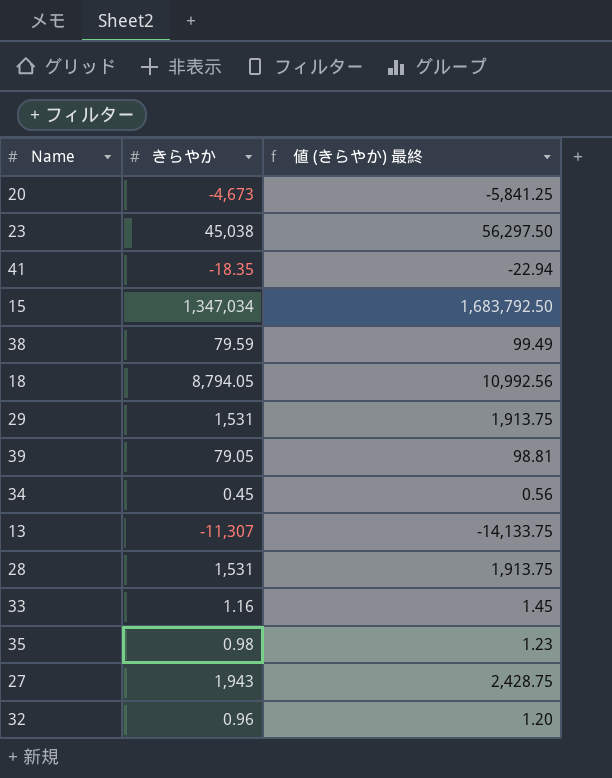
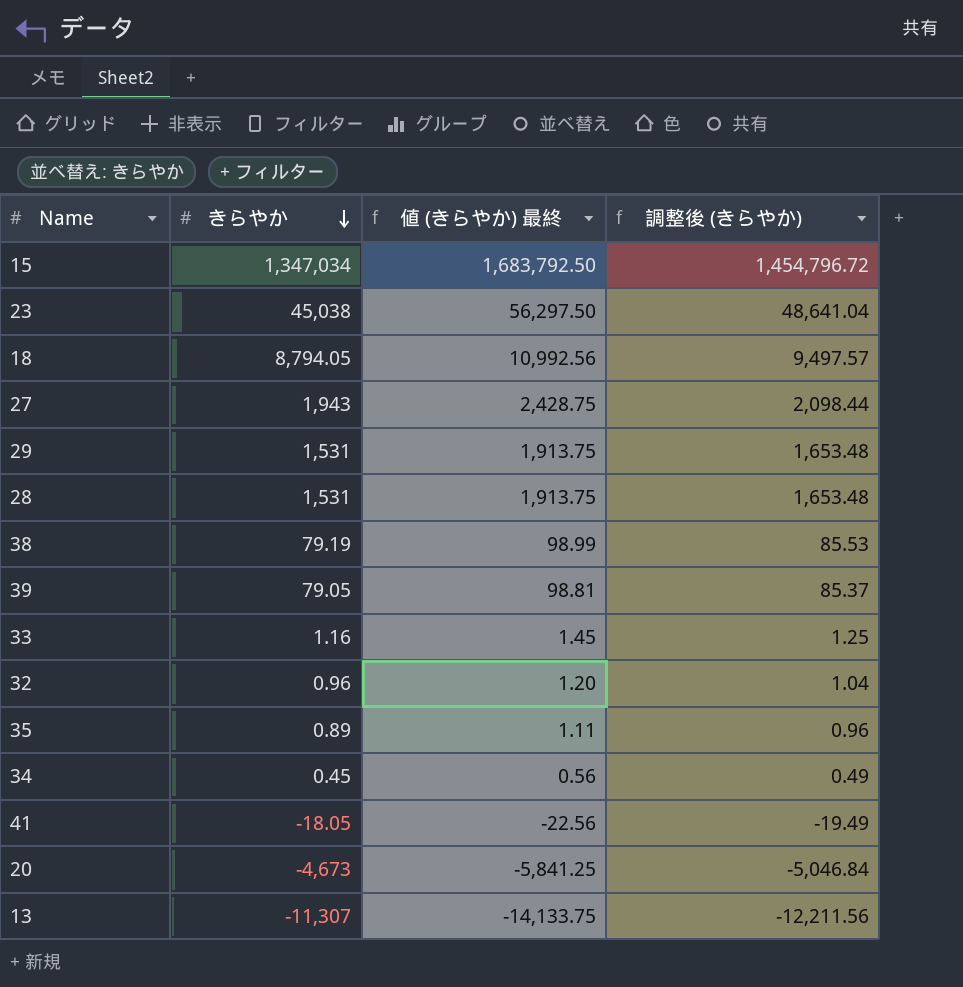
row order: none -> きらやか descending
column 調整後 (きらやか) | formula: none -> [きらやか] * 1.08
38 | きらやか: 79.59 -> 79.19
38 | 値 (きらやか) 最終: 99.49 -> 98.99
35 | きらやか: 0.98 -> 0.89
35 | 値 (きらやか) 最終: 1.23 -> 1.11
41 | きらやか: -18.35 -> -18.05
41 | 値 (きらやか) 最終: -22.94 -> -22.56

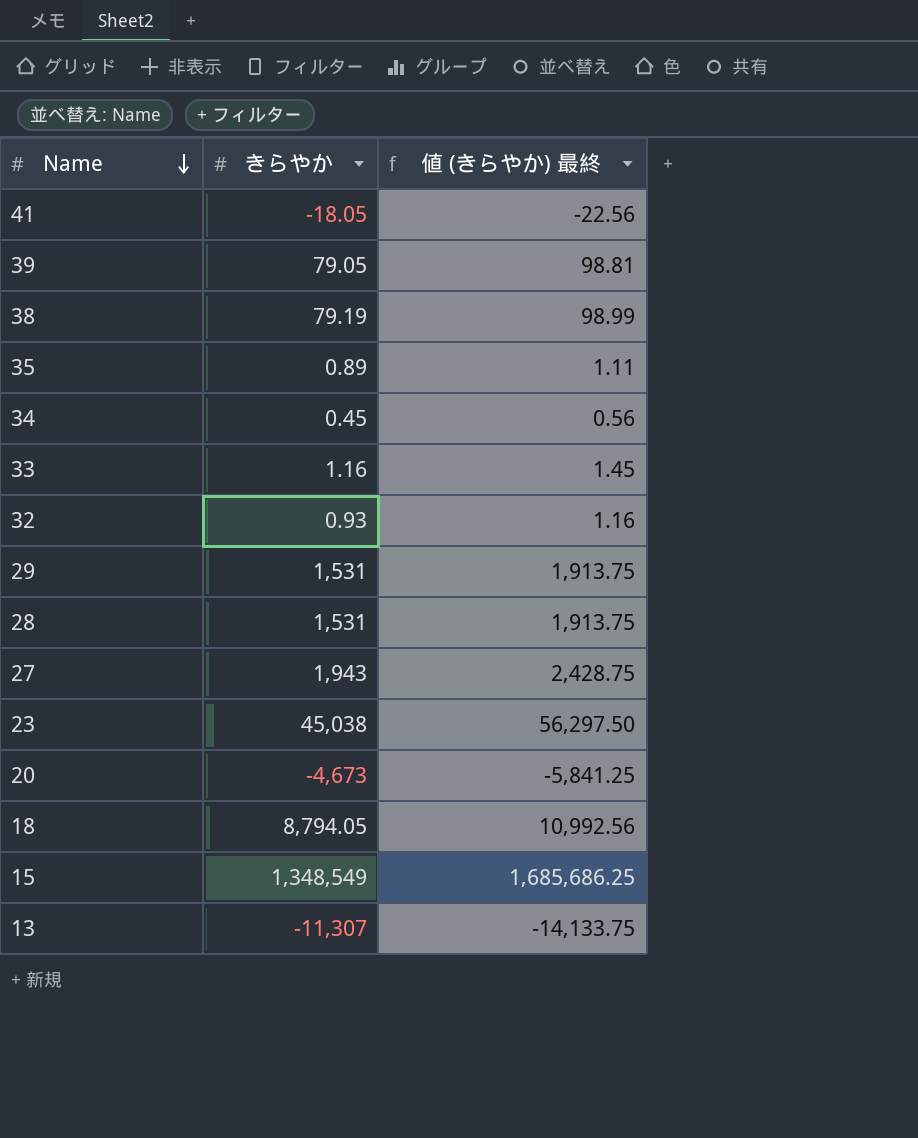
row order: きらやか descending -> Name descending
column 調整後 (きらやか) | formula: [きらやか] * 1.08 -> none
32 | きらやか: 0.96 -> 0.93
32 | 値 (きらやか) 最終: 1.20 -> 1.16
15 | きらやか: 1,347,034 -> 1,348,549
15 | 値 (きらやか) 最終: 1,683,792.50 -> 1,685,686.25

